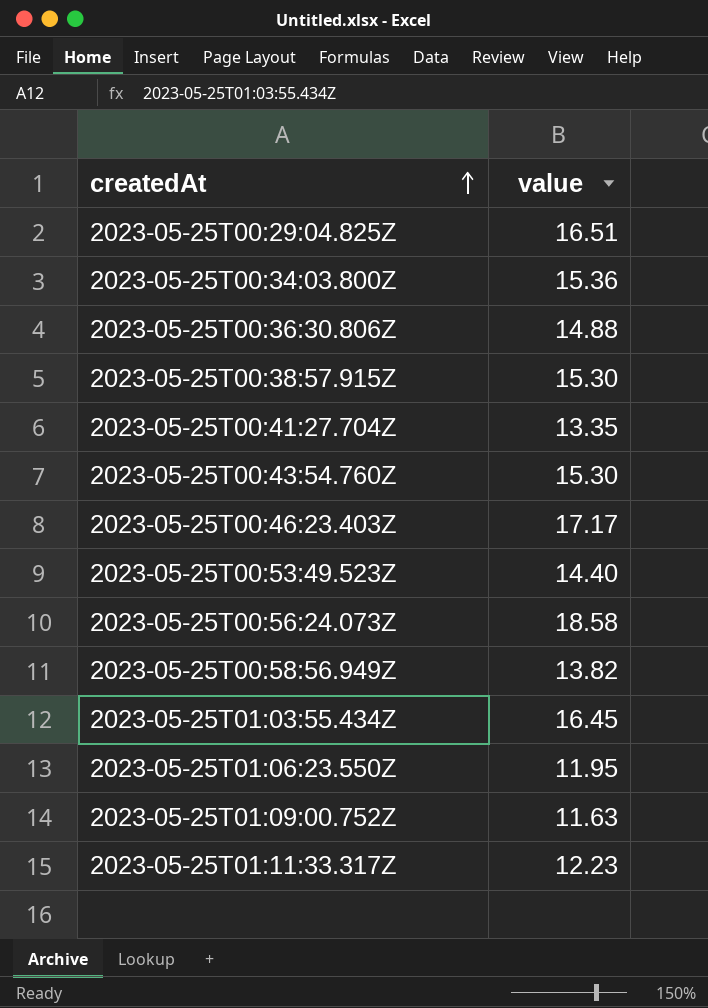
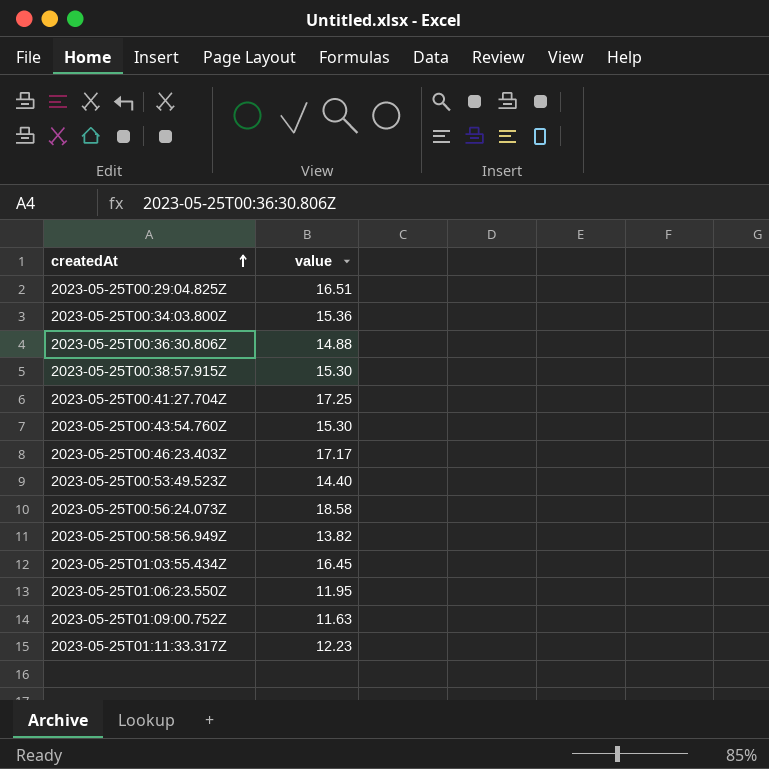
2023-05-25T00:41:27.704Z | value: 13.35 -> 17.25

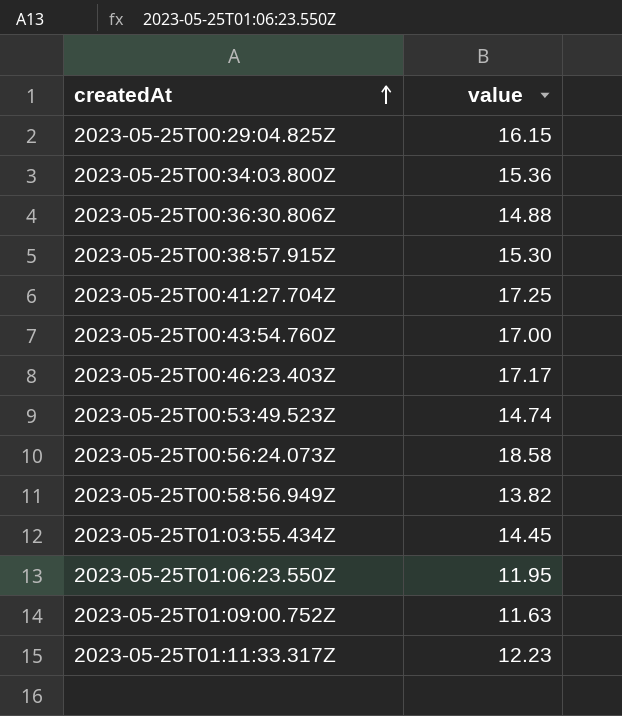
2023-05-25T00:29:04.825Z | value: 16.51 -> 16.15
2023-05-25T00:43:54.760Z | value: 15.30 -> 17.00
2023-05-25T00:53:49.523Z | value: 14.40 -> 14.74
2023-05-25T01:03:55.434Z | value: 16.45 -> 14.45

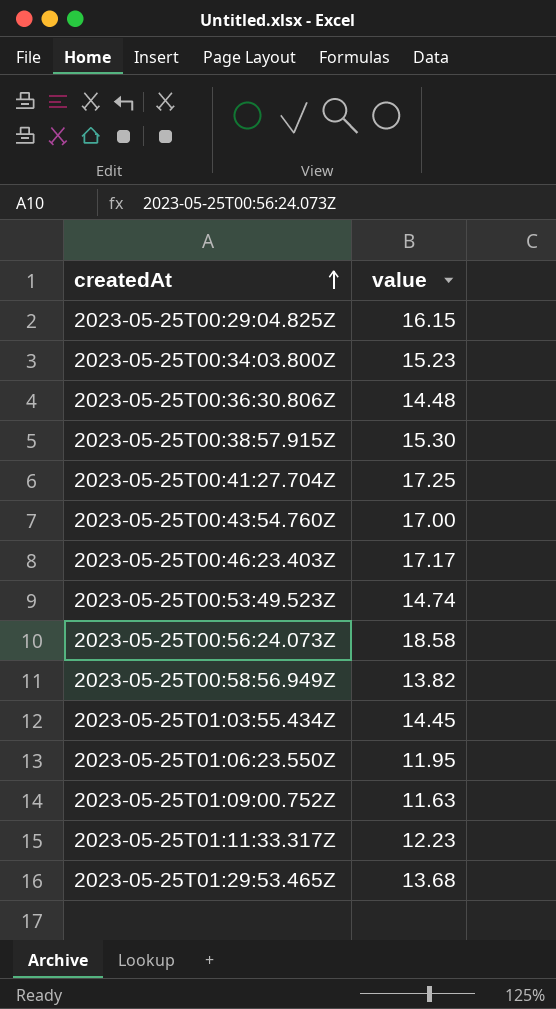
2023-05-25T00:34:03.800Z | value: 15.36 -> 15.23
2023-05-25T00:36:30.806Z | value: 14.88 -> 14.48
row 2023-05-25T01:29:53.465Z: none -> 13.68

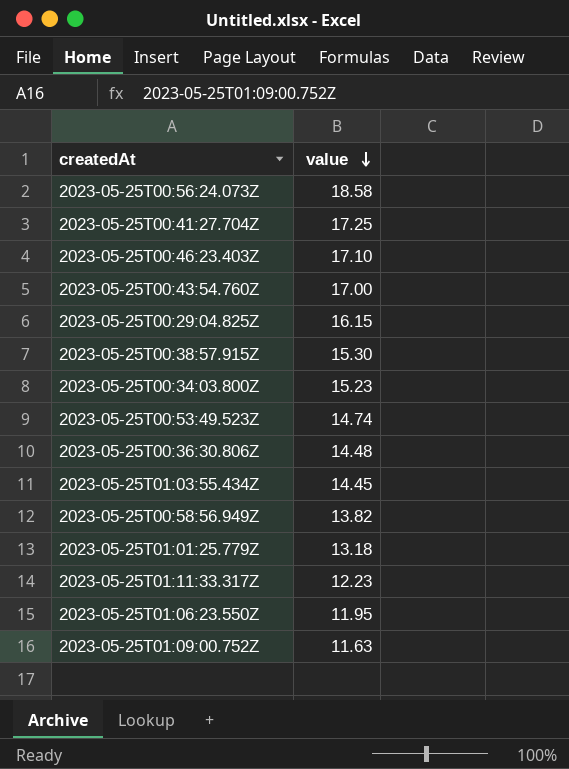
row order: createdAt ascending -> value descending
row 2023-05-25T01:29:53.465Z: 13.68 -> none
2023-05-25T00:46:23.403Z | value: 17.17 -> 17.10
row 2023-05-25T01:01:25.779Z: none -> 13.18

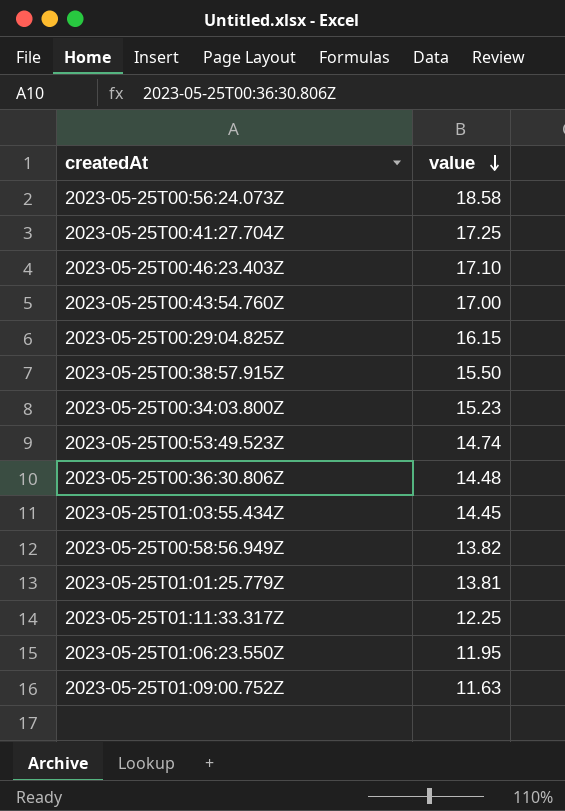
2023-05-25T00:38:57.915Z | value: 15.30 -> 15.50
2023-05-25T01:01:25.779Z | value: 13.18 -> 13.81
2023-05-25T01:11:33.317Z | value: 12.23 -> 12.25

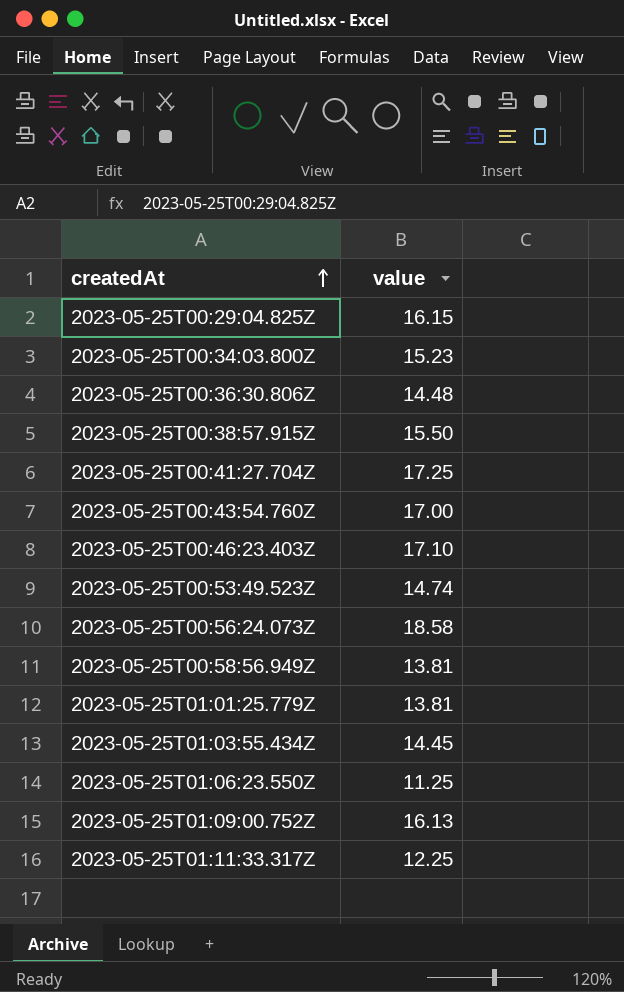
row order: value descending -> createdAt ascending
2023-05-25T00:58:56.949Z | value: 13.82 -> 13.81
2023-05-25T01:06:23.550Z | value: 11.95 -> 11.25
2023-05-25T01:09:00.752Z | value: 11.63 -> 16.13

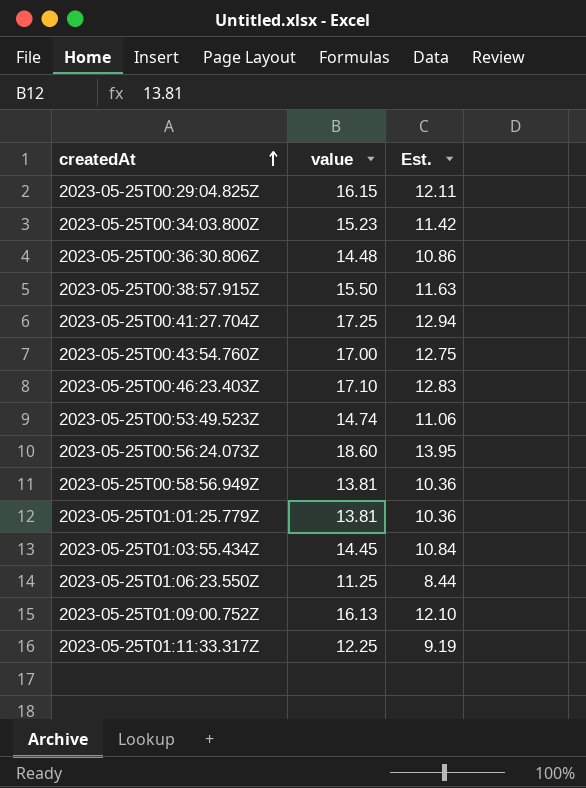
column Est. | formula: none -> [value] * 0.75
2023-05-25T00:56:24.073Z | value: 18.58 -> 18.60

